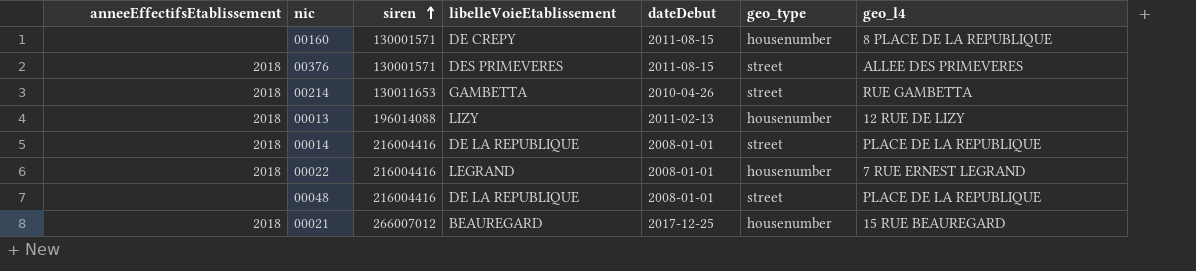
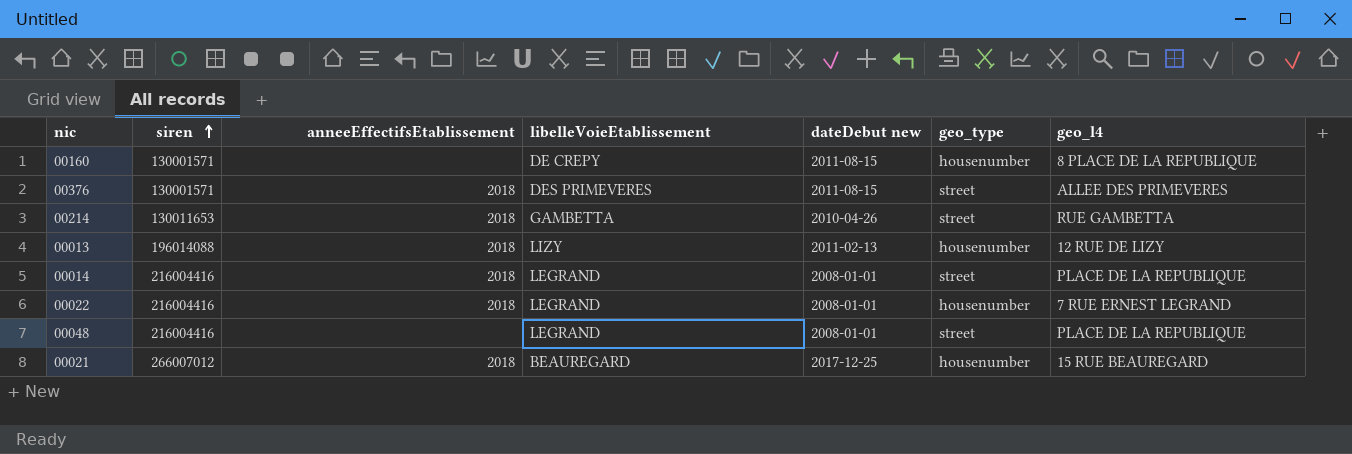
column anneeEffectifsEtablissement | position: 1 -> 3
column name: dateDebut -> dateDebut new
00014 | libelleVoieEtablissement: DE LA REPUBLIQUE -> LEGRAND
00048 | libelleVoieEtablissement: DE LA REPUBLIQUE -> LEGRAND

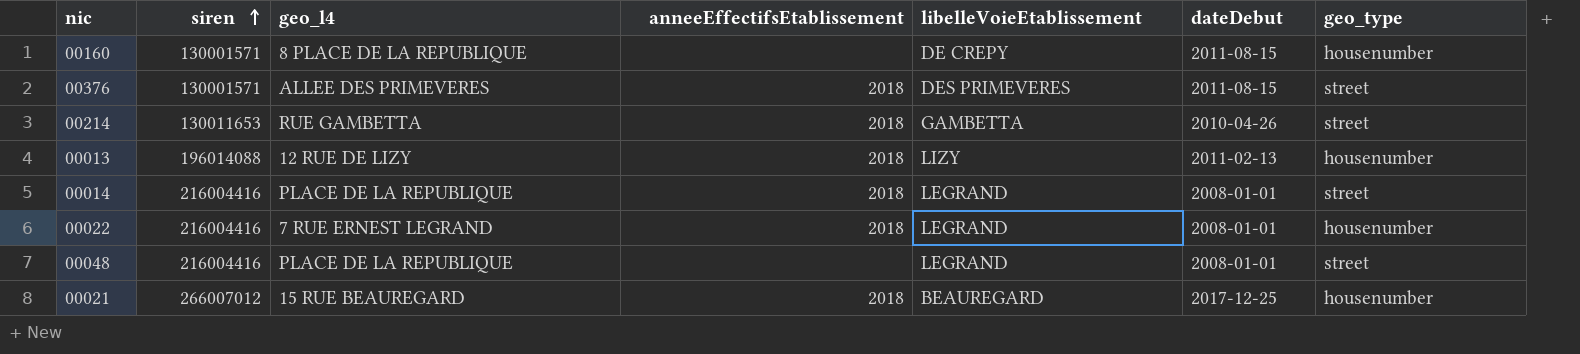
column geo_l4 | position: 7 -> 3
column name: dateDebut new -> dateDebut

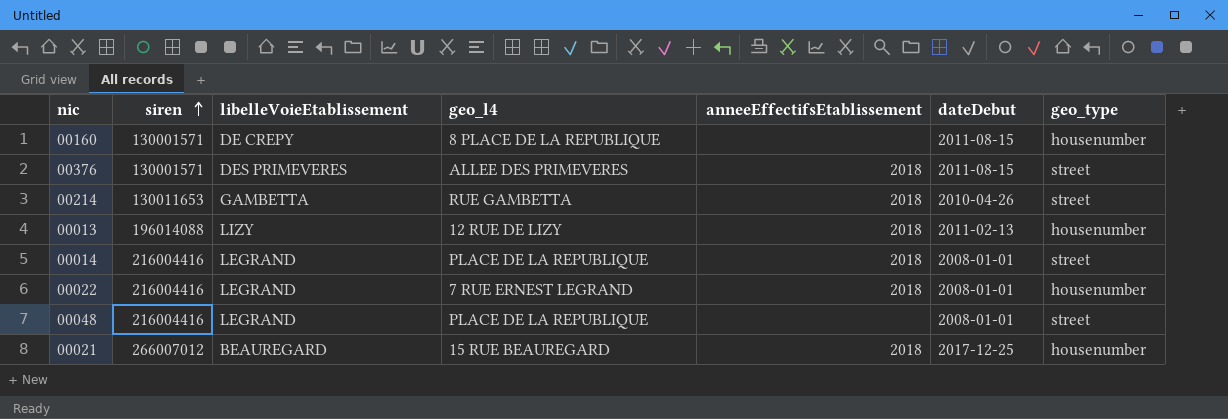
column libelleVoieEtablissement | position: 5 -> 3

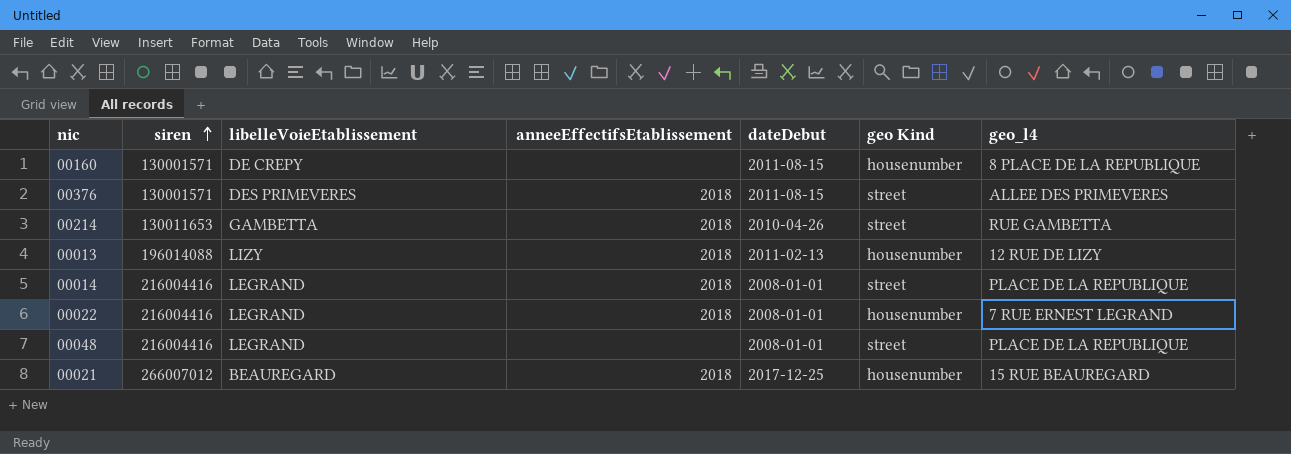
column name: geo_type -> geo Kind
column geo_l4 | position: 4 -> 7

